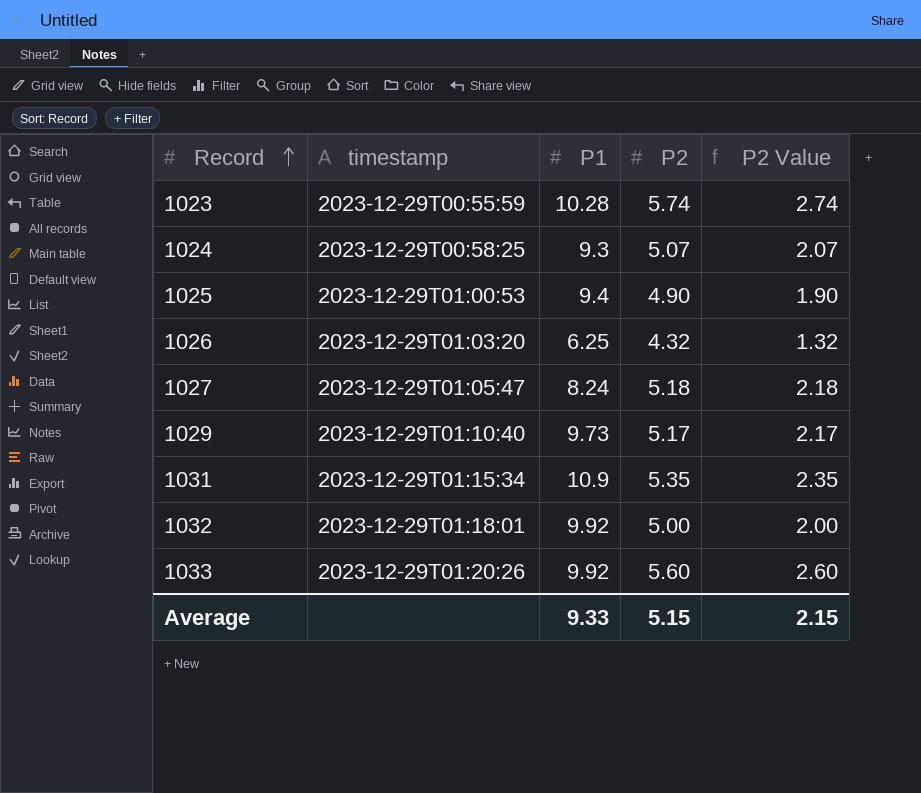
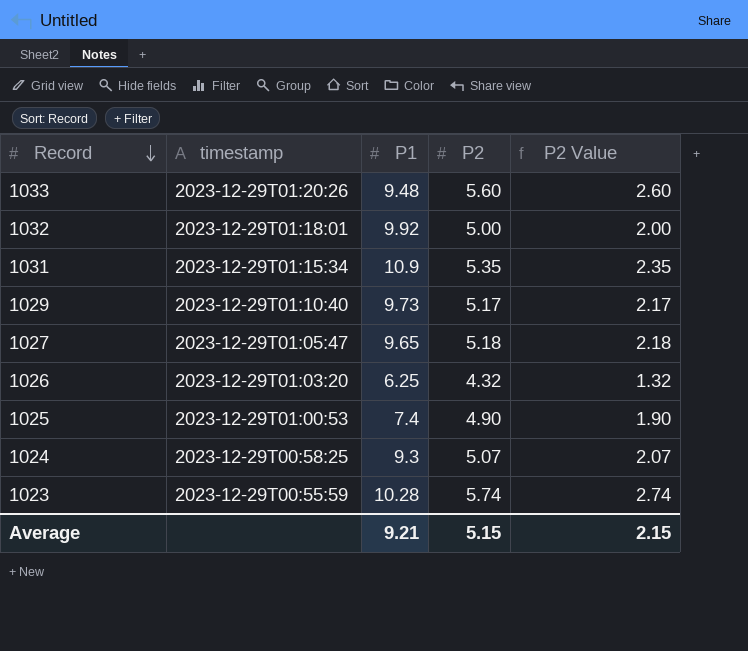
row order: Record ascending -> Record descending
1033 | P1: 9.92 -> 9.48
1027 | P1: 8.24 -> 9.65
1025 | P1: 9.4 -> 7.4
Average | P1: 9.33 -> 9.21

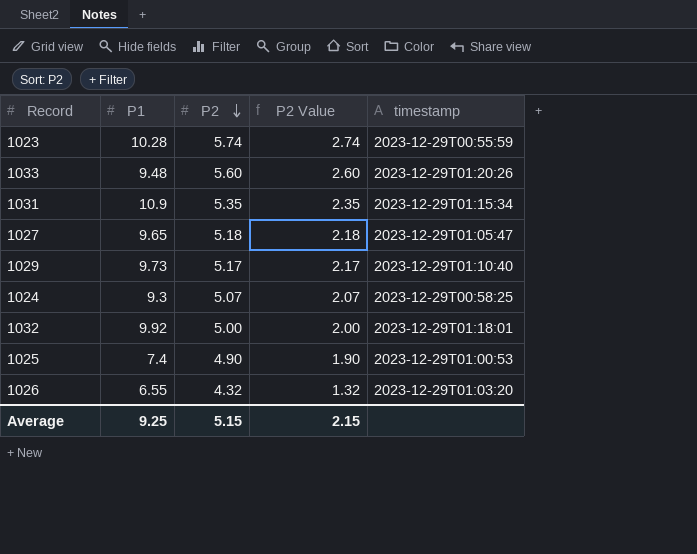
row order: Record descending -> P2 descending
column timestamp | position: 2 -> 5
1026 | P1: 6.25 -> 6.55
Average | P1: 9.21 -> 9.25

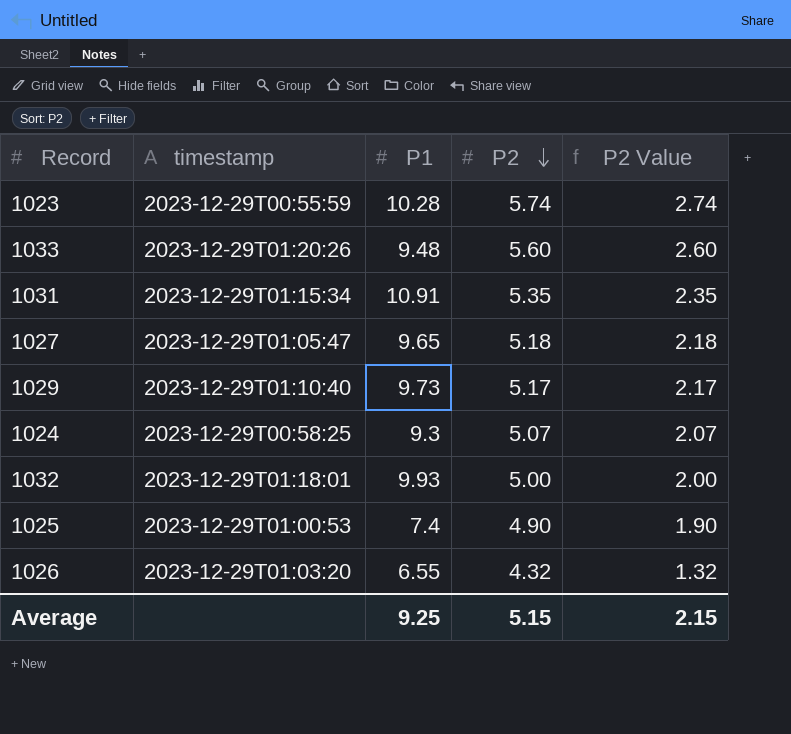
column timestamp | position: 5 -> 2
1031 | P1: 10.9 -> 10.91
1032 | P1: 9.92 -> 9.93

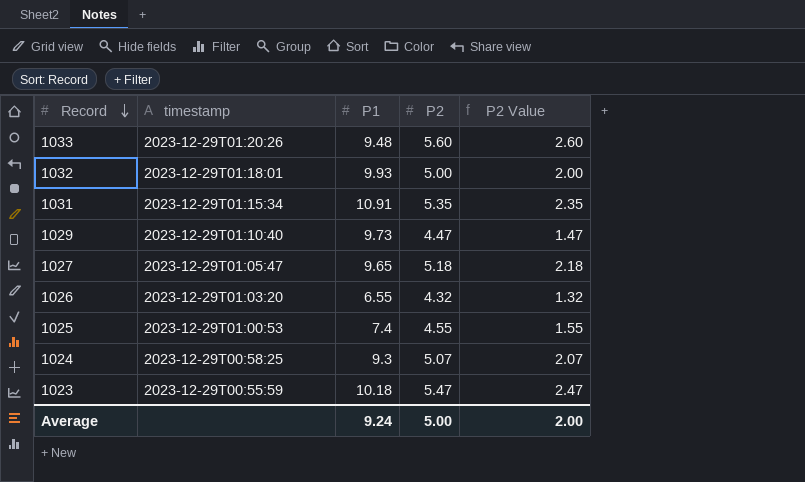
row order: P2 descending -> Record descending
1029 | P2: 5.17 -> 4.47
1029 | P2 Value: 2.17 -> 1.47
1025 | P2: 4.90 -> 4.55
1025 | P2 Value: 1.90 -> 1.55
1023 | P1: 10.28 -> 10.18
1023 | P2: 5.74 -> 5.47
1023 | P2 Value: 2.74 -> 2.47
Average | P1: 9.25 -> 9.24
Average | P2: 5.15 -> 5.00
Average | P2 Value: 2.15 -> 2.00

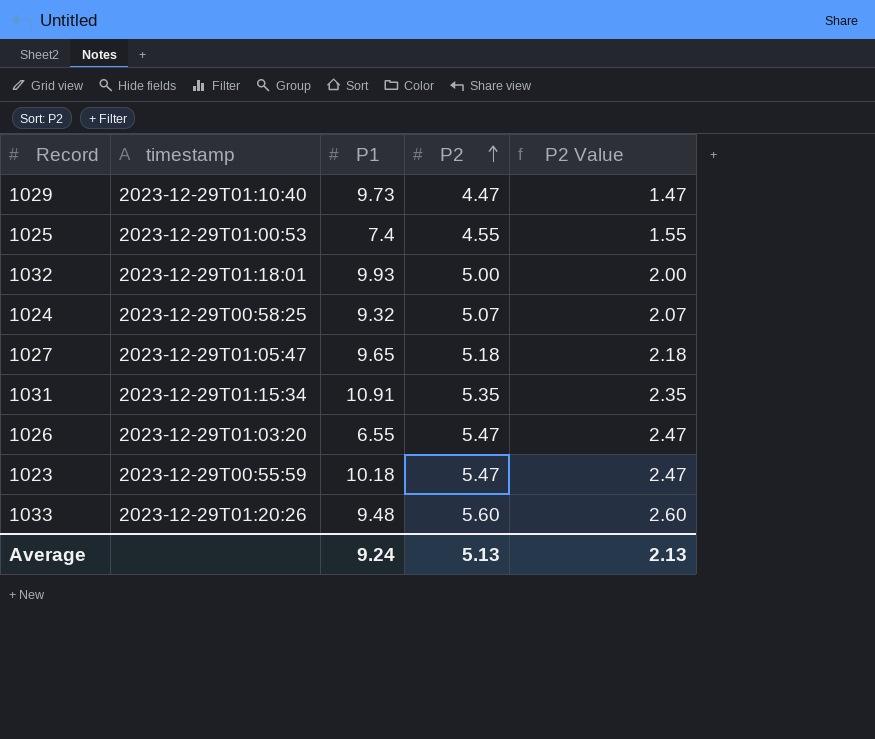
row order: Record descending -> P2 ascending
1024 | P1: 9.3 -> 9.32
1026 | P2: 4.32 -> 5.47
1026 | P2 Value: 1.32 -> 2.47
Average | P2: 5.00 -> 5.13
Average | P2 Value: 2.00 -> 2.13

